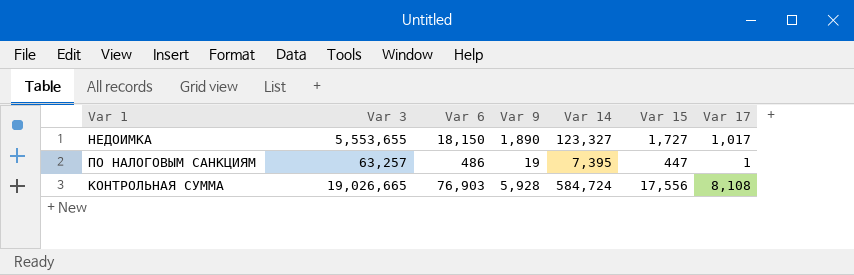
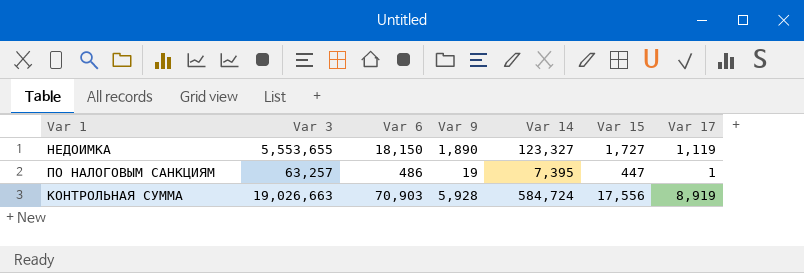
НЕДОИМКА | Var 17: 1,017 -> 1,119
КОНТРОЛЬНАЯ СУММА | Var 3: 19,026,665 -> 19,026,663
КОНТРОЛЬНАЯ СУММА | Var 6: 76,903 -> 70,903
КОНТРОЛЬНАЯ СУММА | Var 17: 8,108 -> 8,919

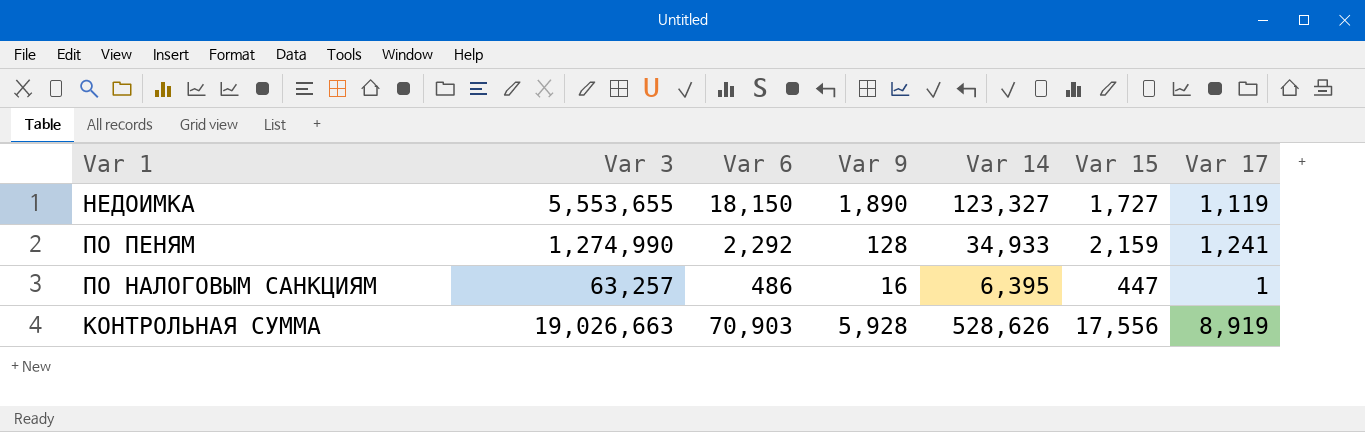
row ПО ПЕНЯМ: none -> 1,274,990 | 2,292 | 128 | 34,933 | 2,159 | 1,241
ПО НАЛОГОВЫМ САНКЦИЯМ | Var 9: 19 -> 16
ПО НАЛОГОВЫМ САНКЦИЯМ | Var 14: 7,395 -> 6,395
КОНТРОЛЬНАЯ СУММА | Var 14: 584,724 -> 528,626

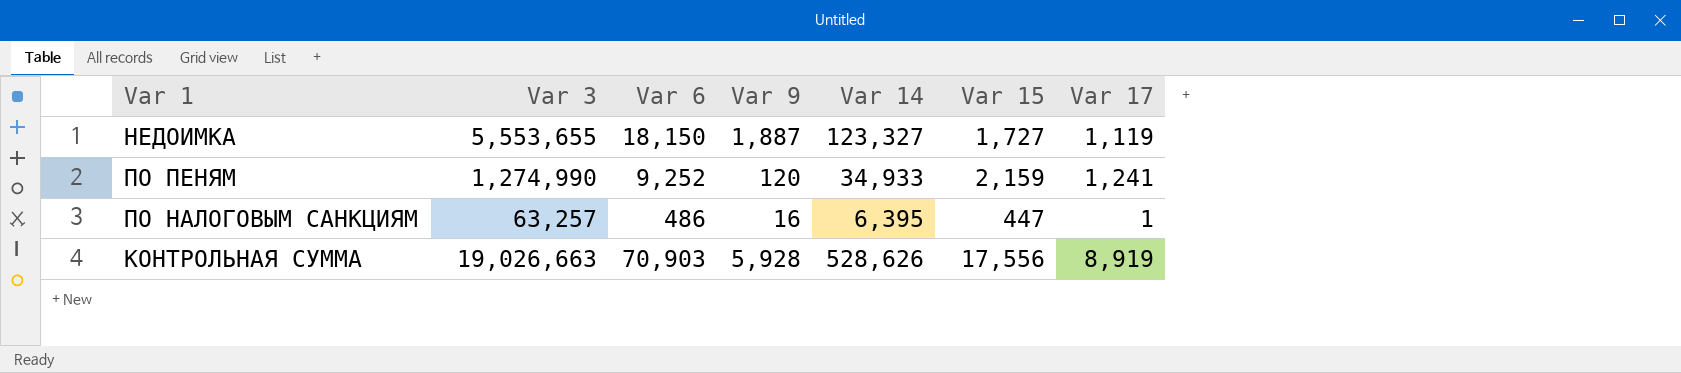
НЕДОИМКА | Var 9: 1,890 -> 1,887
ПО ПЕНЯМ | Var 6: 2,292 -> 9,252
ПО ПЕНЯМ | Var 9: 128 -> 120

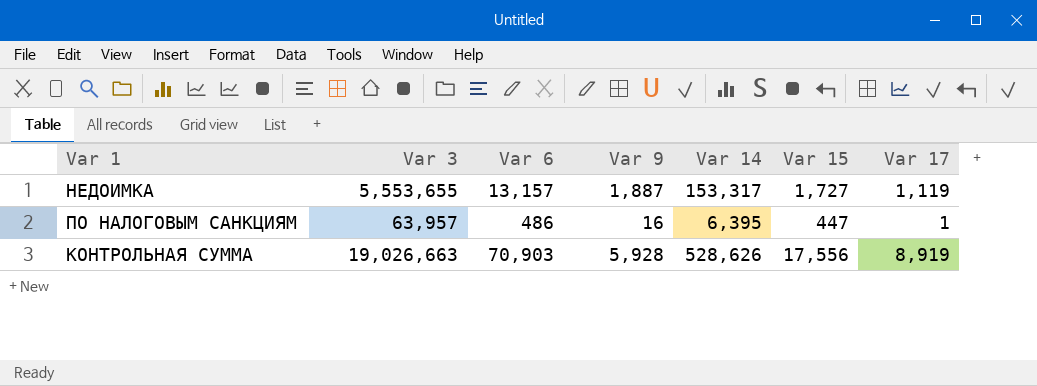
row ПО ПЕНЯМ: 1,274,990 | 9,252 | 120 | 34,933 | 2,159 | 1,241 -> none
НЕДОИМКА | Var 6: 18,150 -> 13,157
НЕДОИМКА | Var 14: 123,327 -> 153,317
ПО НАЛОГОВЫМ САНКЦИЯМ | Var 3: 63,257 -> 63,957

